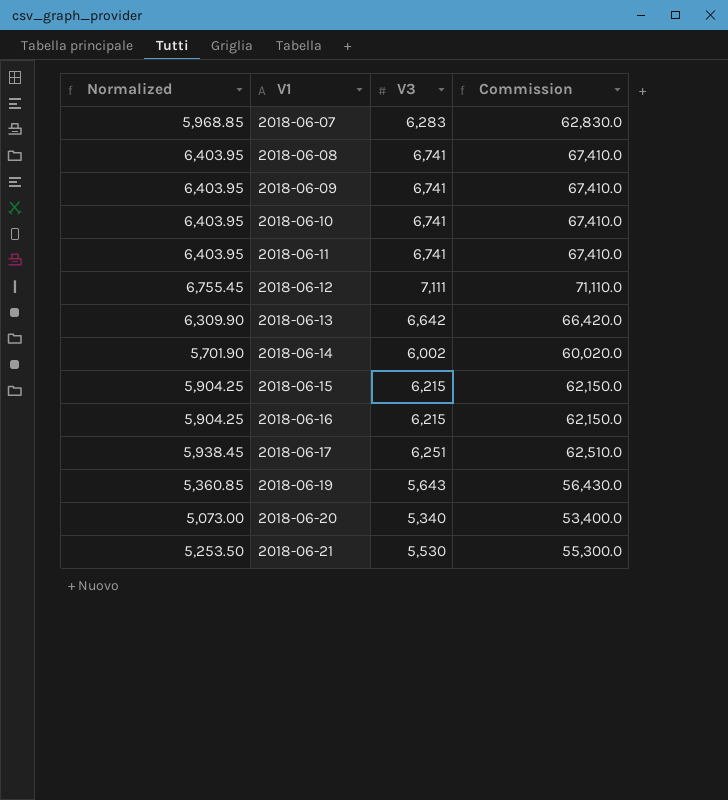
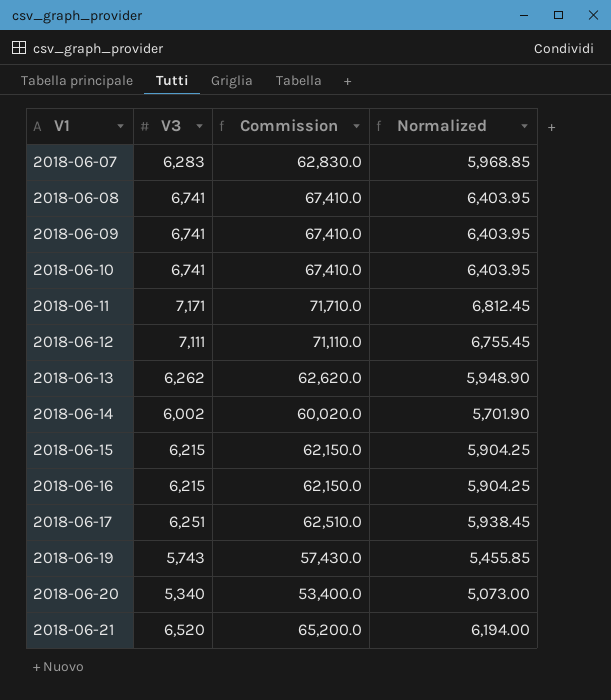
column Normalized | position: 1 -> 4
2018-06-11 | V3: 6,741 -> 7,171
2018-06-11 | Commission: 67,410.0 -> 71,710.0
2018-06-11 | Normalized: 6,403.95 -> 6,812.45
2018-06-13 | V3: 6,642 -> 6,262
2018-06-13 | Commission: 66,420.0 -> 62,620.0
2018-06-13 | Normalized: 6,309.90 -> 5,948.90
2018-06-19 | V3: 5,643 -> 5,743
2018-06-19 | Commission: 56,430.0 -> 57,430.0
2018-06-19 | Normalized: 5,360.85 -> 5,455.85
2018-06-21 | V3: 5,530 -> 6,520
2018-06-21 | Commission: 55,300.0 -> 65,200.0
2018-06-21 | Normalized: 5,253.50 -> 6,194.00

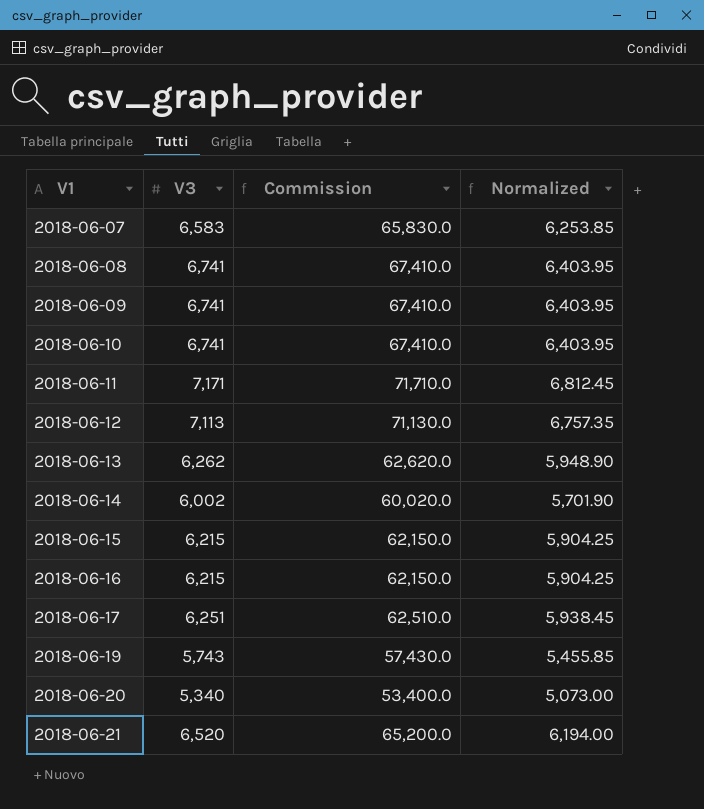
2018-06-07 | V3: 6,283 -> 6,583
2018-06-07 | Commission: 62,830.0 -> 65,830.0
2018-06-07 | Normalized: 5,968.85 -> 6,253.85
2018-06-12 | V3: 7,111 -> 7,113
2018-06-12 | Commission: 71,110.0 -> 71,130.0
2018-06-12 | Normalized: 6,755.45 -> 6,757.35

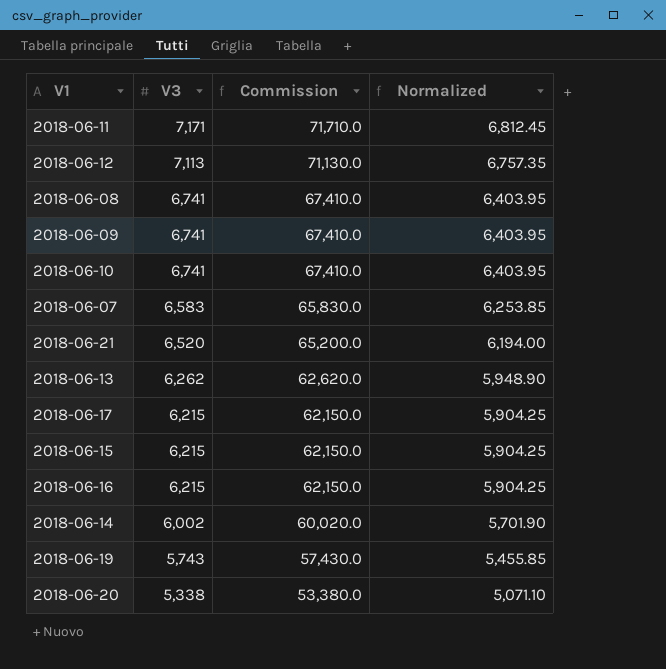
row order: V1 ascending -> V3 descending
2018-06-17 | V3: 6,251 -> 6,215
2018-06-17 | Commission: 62,510.0 -> 62,150.0
2018-06-17 | Normalized: 5,938.45 -> 5,904.25
2018-06-20 | V3: 5,340 -> 5,338
2018-06-20 | Commission: 53,400.0 -> 53,380.0
2018-06-20 | Normalized: 5,073.00 -> 5,071.10

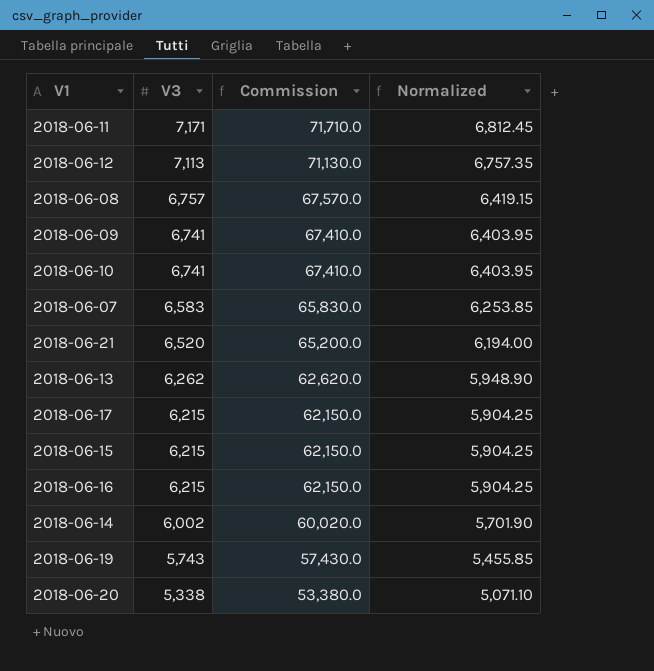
2018-06-08 | V3: 6,741 -> 6,757
2018-06-08 | Commission: 67,410.0 -> 67,570.0
2018-06-08 | Normalized: 6,403.95 -> 6,419.15

